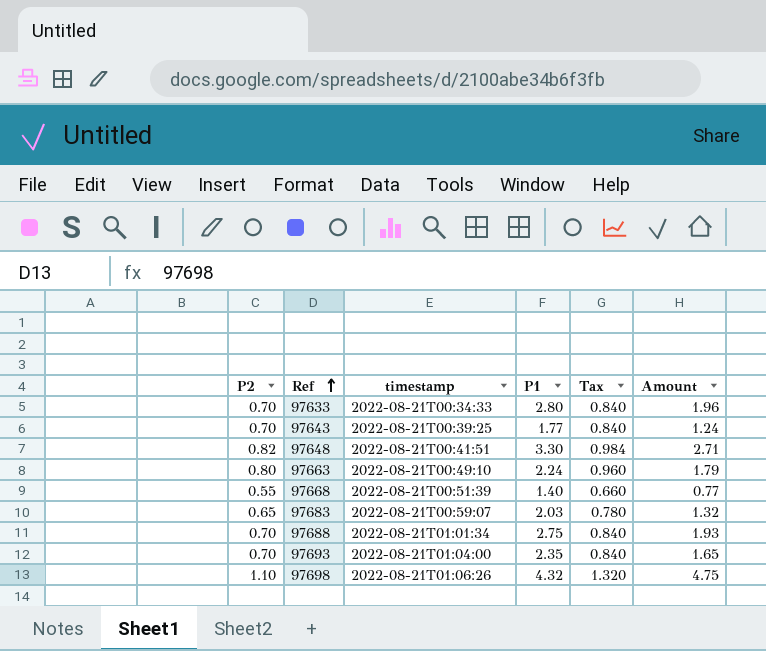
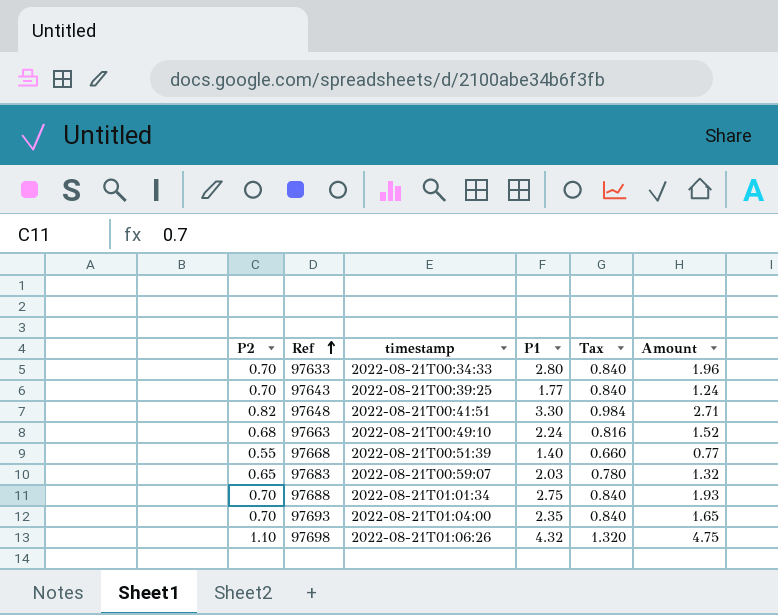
97663 | P2: 0.80 -> 0.68
97663 | Tax: 0.960 -> 0.816
97663 | Amount: 1.79 -> 1.52

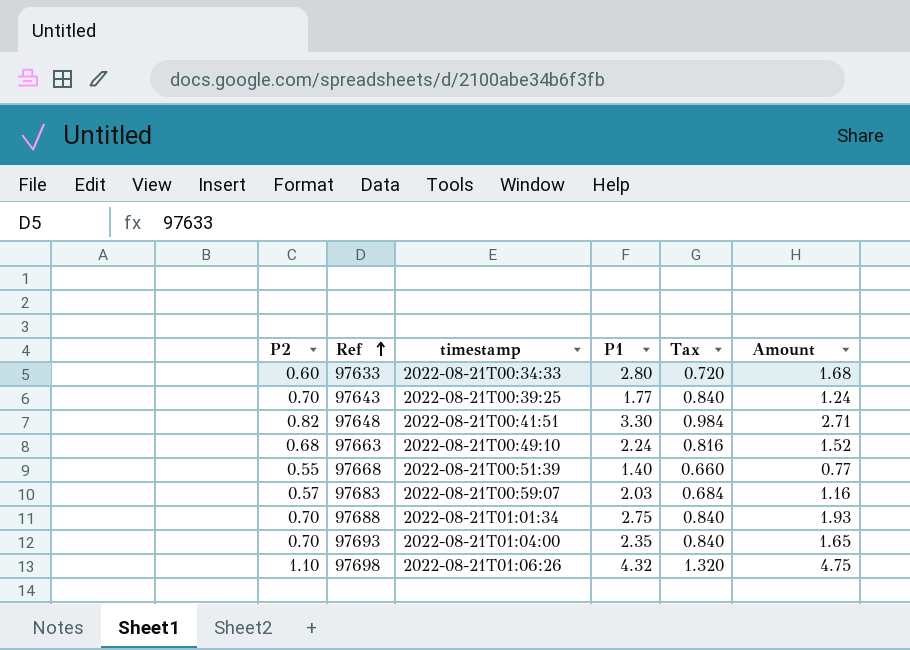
97633 | P2: 0.70 -> 0.60
97633 | Tax: 0.840 -> 0.720
97633 | Amount: 1.96 -> 1.68
97683 | P2: 0.65 -> 0.57
97683 | Tax: 0.780 -> 0.684
97683 | Amount: 1.32 -> 1.16

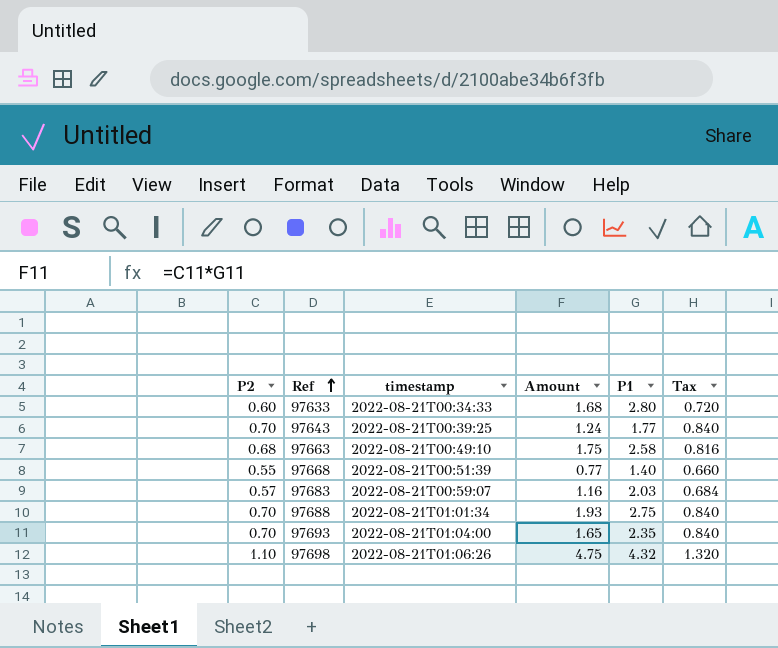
column Amount | position: 6 -> 4
row 97648: 0.82 | 2022-08-21T00:41:51 | 3.30 | 0.984 | 2.71 -> none
97663 | Amount: 1.52 -> 1.75
97663 | P1: 2.24 -> 2.58

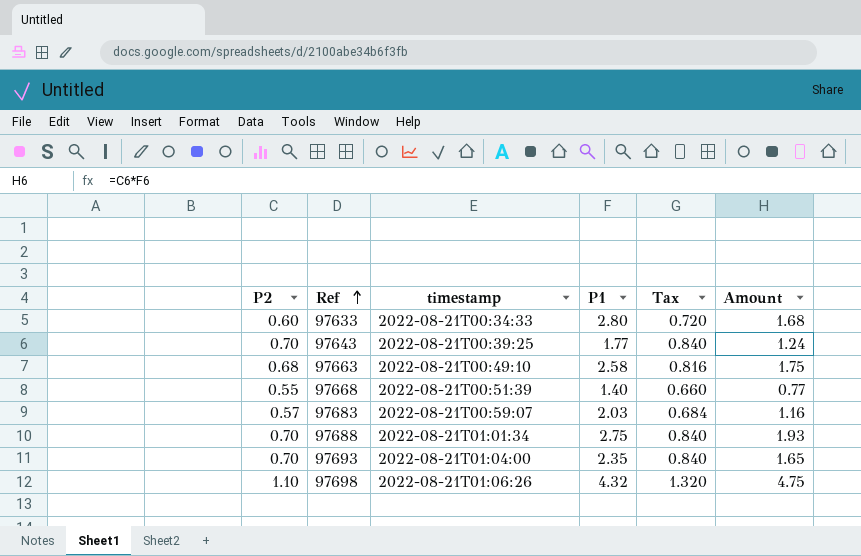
column Amount | position: 4 -> 6

